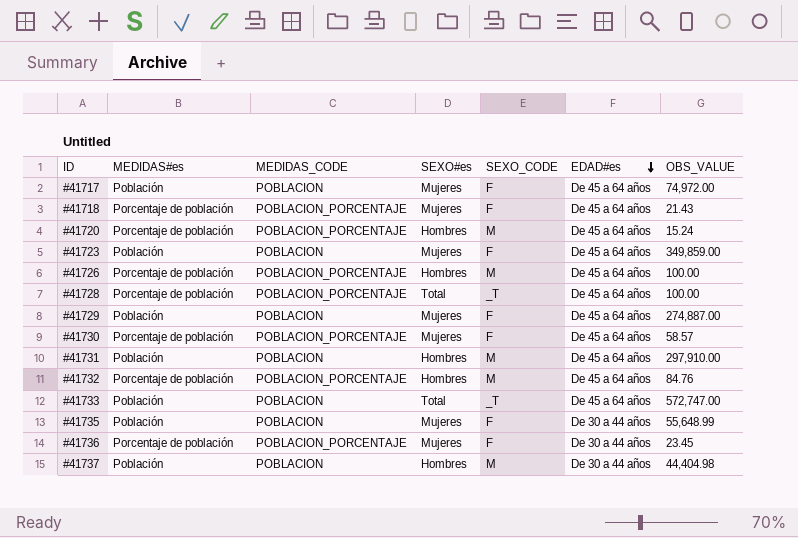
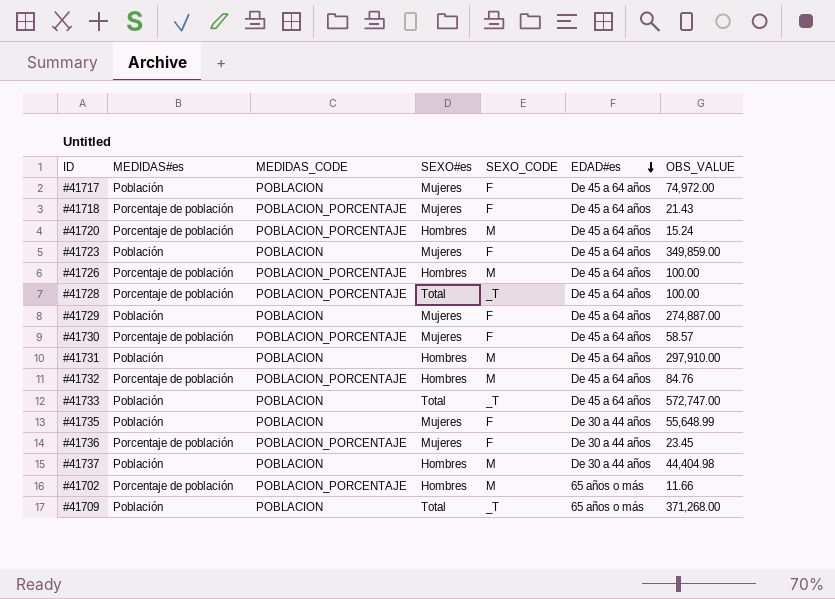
row #41702: none -> Porcentaje de población | POBLACION_PORCENTAJE | Hombres | M | 65 años o más | 11.66
row #41709: none -> Población | POBLACION | Total | _T | 65 años o más | 371,268.00

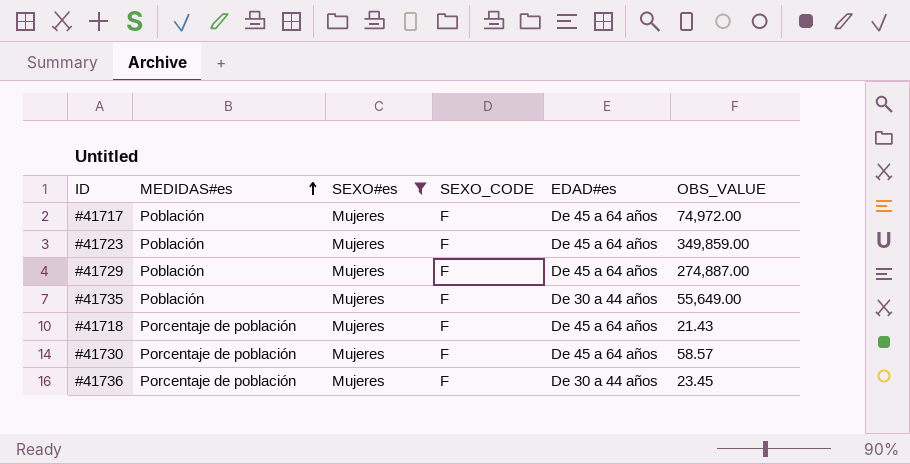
filter: none -> SEXO#es = Mujeres
row order: EDAD#es descending -> MEDIDAS#es ascending
column MEDIDAS_CODE | position: 3 -> none
#41735 | OBS_VALUE: 55,648.99 -> 55,649.00

